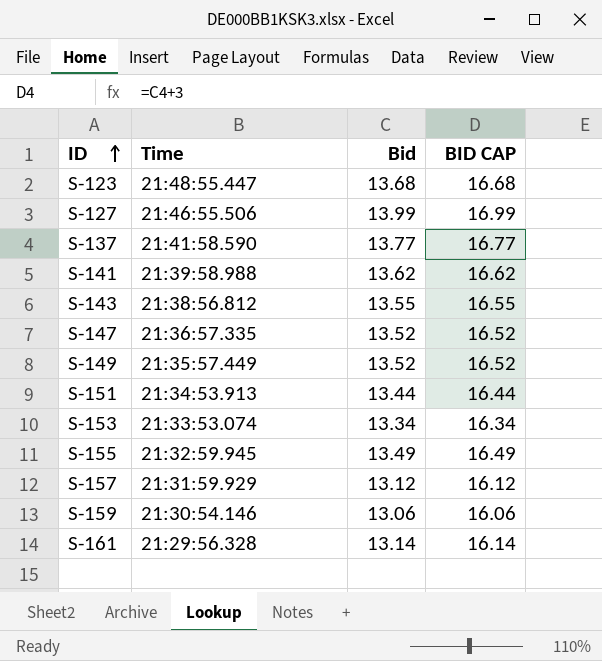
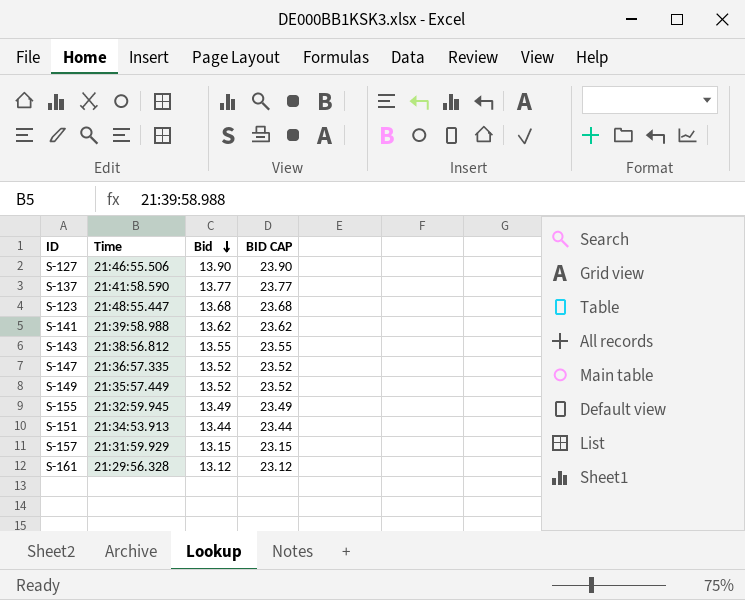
row order: ID ascending -> Bid descending
column BID CAP | formula: [Bid] + 3 -> [Bid] + 10
row S-153: 21:33:53.074 | 13.34 | 16.34 -> none
row S-159: 21:30:54.146 | 13.06 | 16.06 -> none
S-127 | Bid: 13.99 -> 13.90
S-157 | Bid: 13.12 -> 13.15
S-161 | Bid: 13.14 -> 13.12

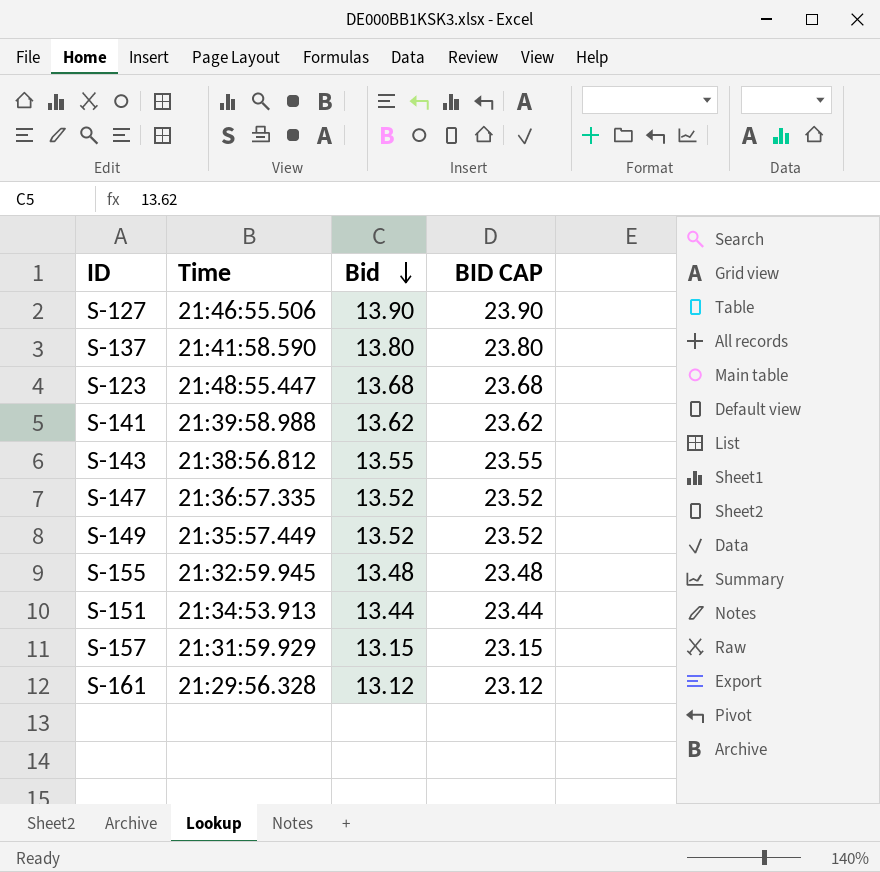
S-137 | Bid: 13.77 -> 13.80
S-137 | BID CAP: 23.77 -> 23.80
S-155 | Bid: 13.49 -> 13.48
S-155 | BID CAP: 23.49 -> 23.48

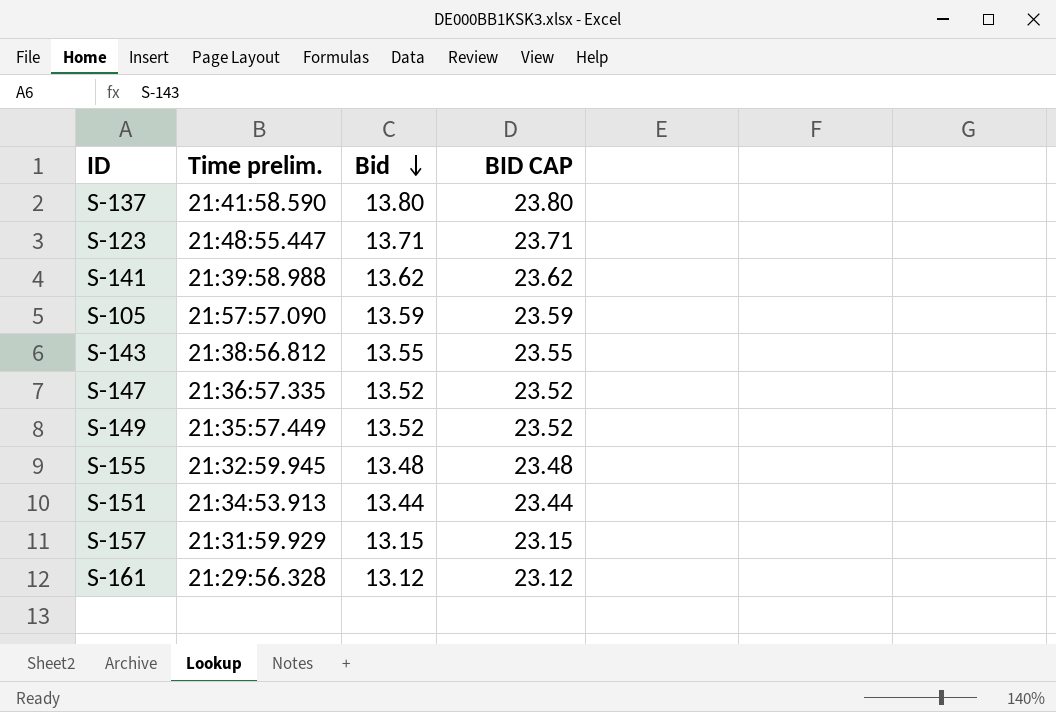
column name: Time -> Time prelim.
row S-127: 21:46:55.506 | 13.90 | 23.90 -> none
S-123 | Bid: 13.68 -> 13.71
S-123 | BID CAP: 23.68 -> 23.71
row S-105: none -> 21:57:57.090 | 13.59 | 23.59

